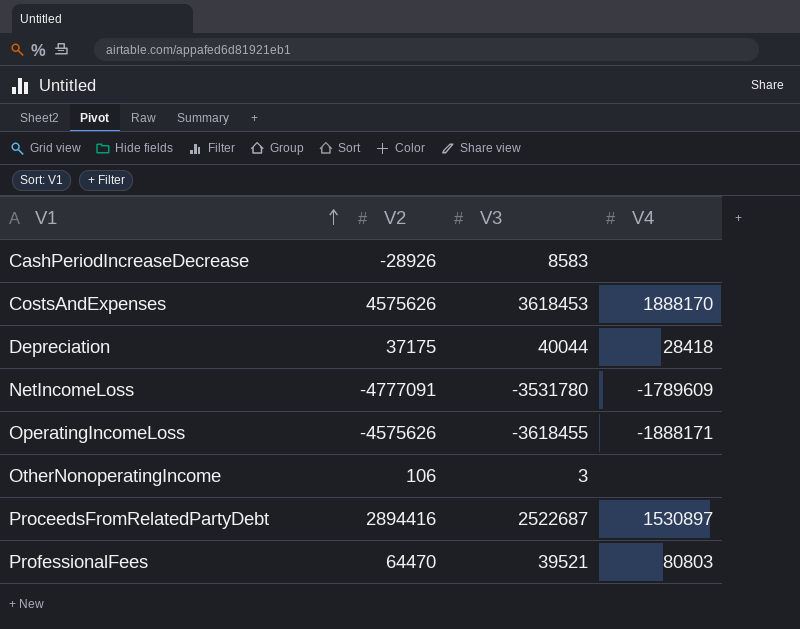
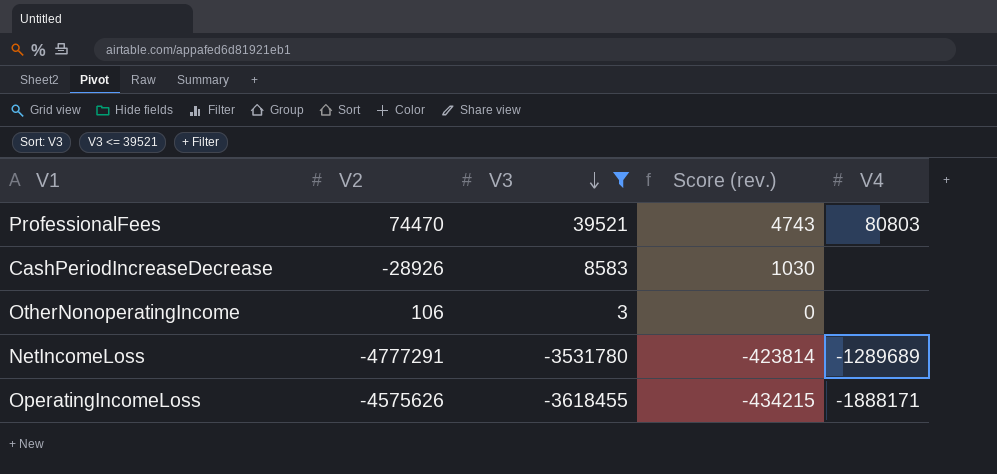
filter: none -> V3 <= 39521
row order: V1 ascending -> V3 descending
column Score (rev.) | formula: none -> [V3] * 0.12
ProfessionalFees | V2: 64470 -> 74470
NetIncomeLoss | V2: -4777091 -> -4777291
NetIncomeLoss | V4: -1789609 -> -1289689

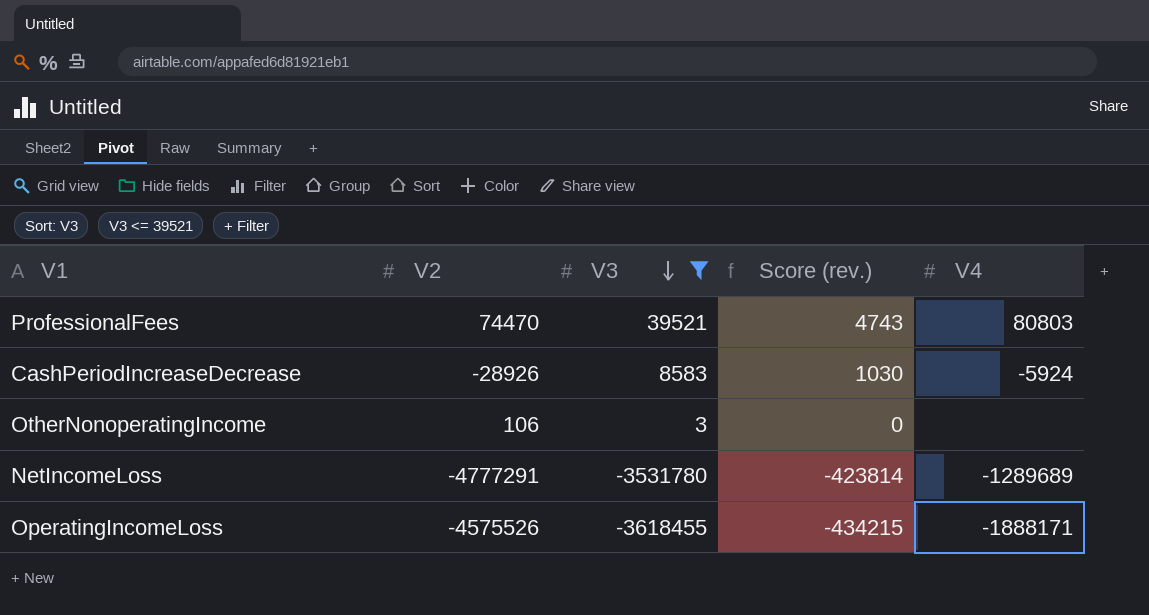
CashPeriodIncreaseDecrease | V4: none -> -5924
OperatingIncomeLoss | V2: -4575626 -> -4575526

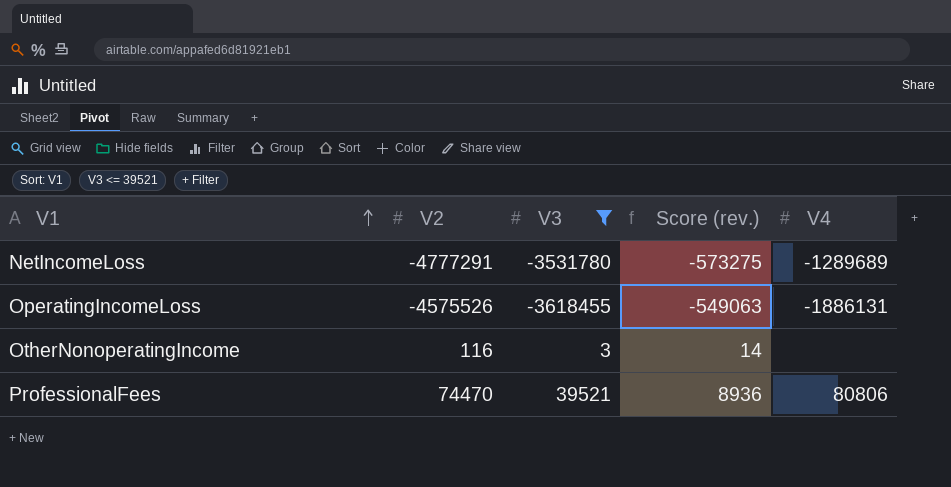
row order: V3 descending -> V1 ascending
column Score (rev.) | formula: [V3] * 0.12 -> [V2] * 0.12
row CashPeriodIncreaseDecrease: -28926 | 8583 | 1030 | -5924 -> none
OperatingIncomeLoss | V4: -1888171 -> -1886131
OtherNonoperatingIncome | V2: 106 -> 116
ProfessionalFees | V4: 80803 -> 80806

